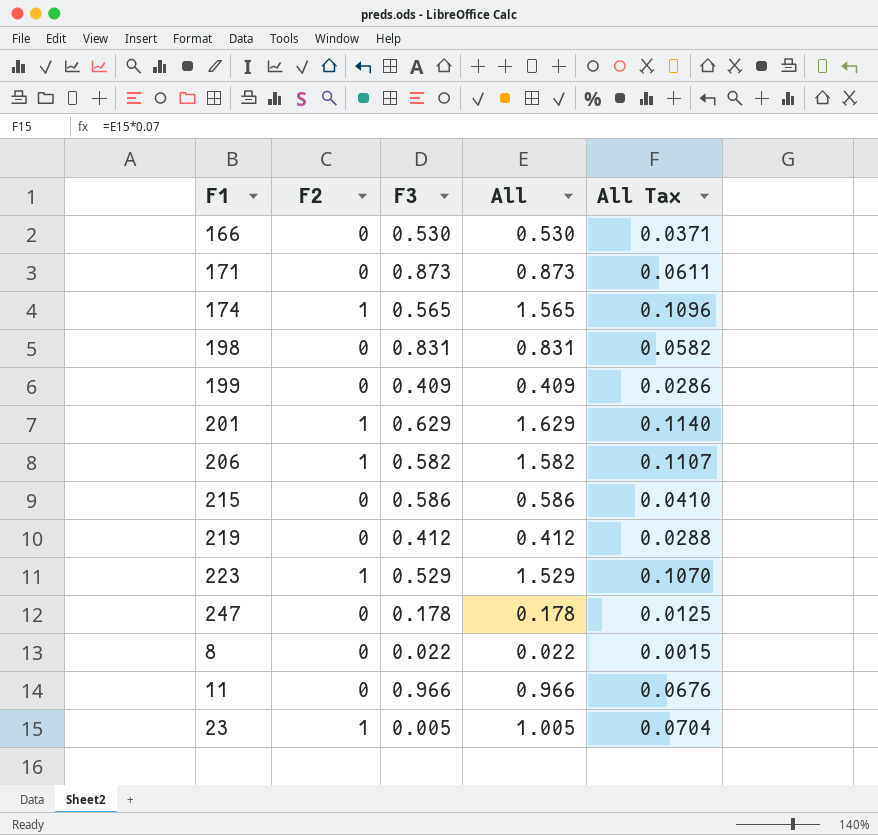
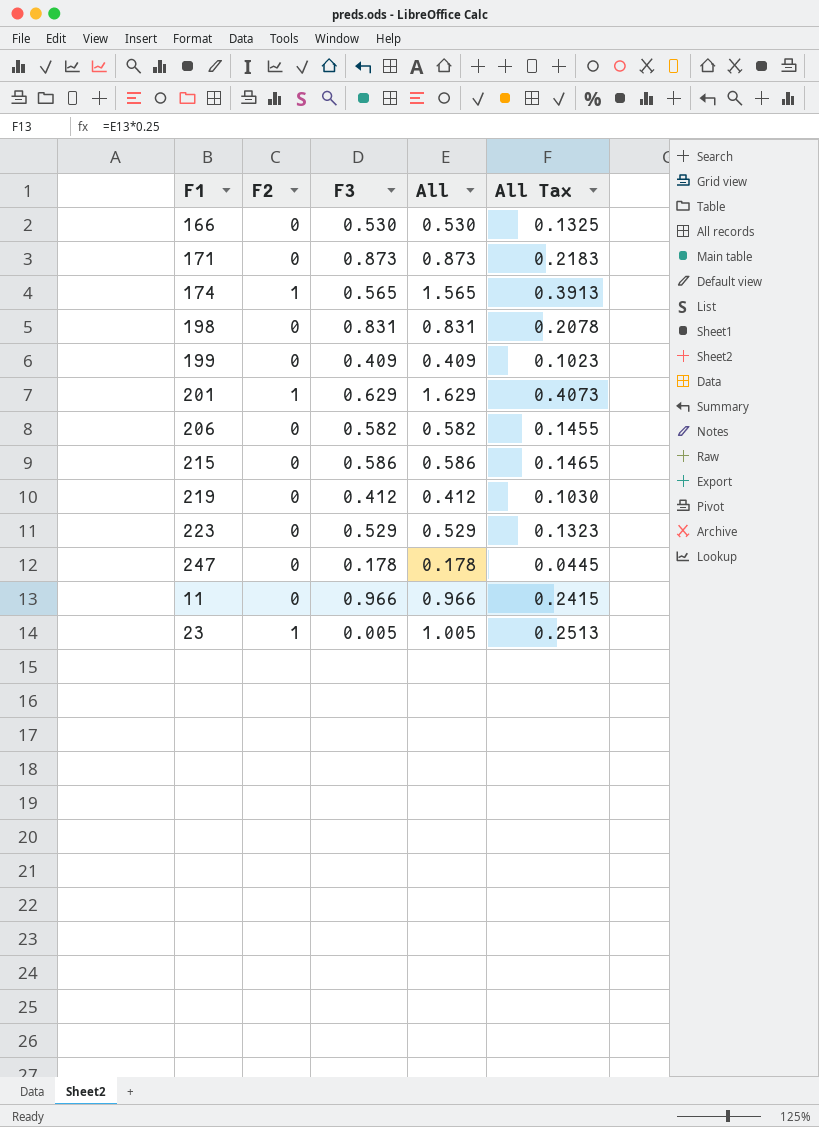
column All Tax | formula: [All] * 0.07 -> [All] * 0.25
row 8: 0 | 0.022 | 0.022 | 0.0015 -> none
206 | F2: 1 -> 0
206 | All: 1.582 -> 0.582
223 | F2: 1 -> 0
223 | All: 1.529 -> 0.529

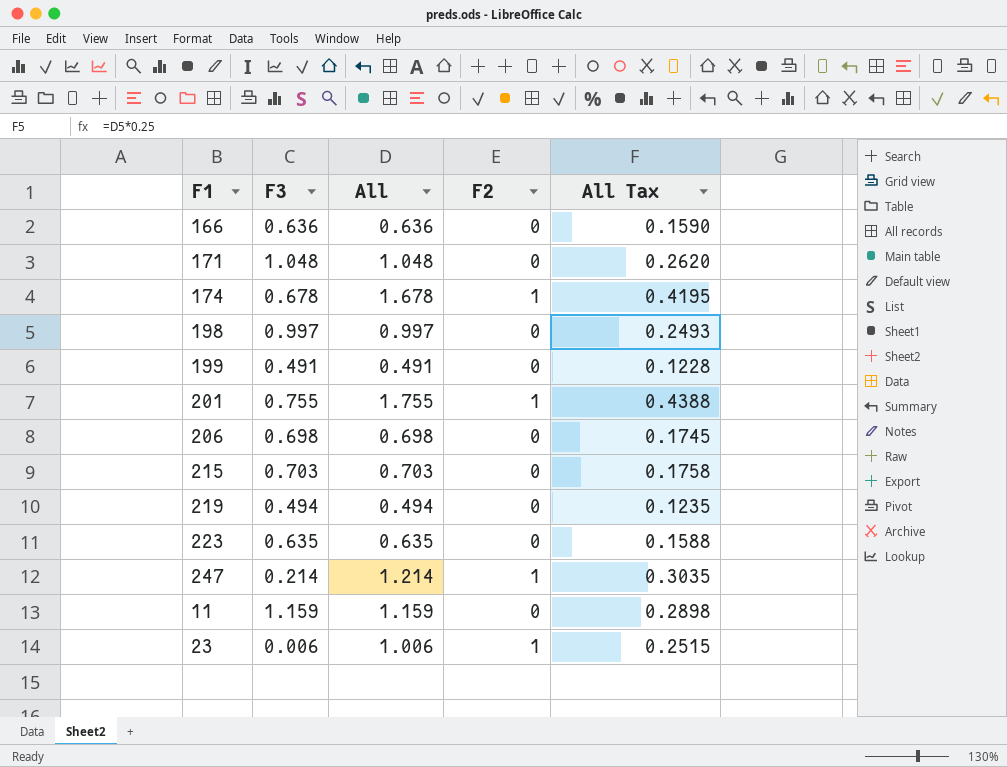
column F2 | position: 2 -> 4
166 | F3: 0.530 -> 0.636
166 | All: 0.530 -> 0.636
166 | All Tax: 0.1325 -> 0.1590
171 | F3: 0.873 -> 1.048
171 | All: 0.873 -> 1.048
171 | All Tax: 0.2183 -> 0.2620
174 | F3: 0.565 -> 0.678
174 | All: 1.565 -> 1.678
174 | All Tax: 0.3913 -> 0.4195
198 | F3: 0.831 -> 0.997
198 | All: 0.831 -> 0.997
198 | All Tax: 0.2078 -> 0.2493
199 | F3: 0.409 -> 0.491
199 | All: 0.409 -> 0.491
199 | All Tax: 0.1023 -> 0.1228
201 | F3: 0.629 -> 0.755
201 | All: 1.629 -> 1.755
201 | All Tax: 0.4073 -> 0.4388
206 | F3: 0.582 -> 0.698
206 | All: 0.582 -> 0.698
206 | All Tax: 0.1455 -> 0.1745
215 | F3: 0.586 -> 0.703
215 | All: 0.586 -> 0.703
215 | All Tax: 0.1465 -> 0.1758
219 | F3: 0.412 -> 0.494
219 | All: 0.412 -> 0.494
219 | All Tax: 0.1030 -> 0.1235
223 | F3: 0.529 -> 0.635
223 | All: 0.529 -> 0.635
223 | All Tax: 0.1323 -> 0.1588
247 | F3: 0.178 -> 0.214
247 | All: 0.178 -> 1.214
247 | F2: 0 -> 1
247 | All Tax: 0.0445 -> 0.3035
11 | F3: 0.966 -> 1.159
11 | All: 0.966 -> 1.159
11 | All Tax: 0.2415 -> 0.2898
23 | F3: 0.005 -> 0.006
23 | All: 1.005 -> 1.006
23 | All Tax: 0.2513 -> 0.2515

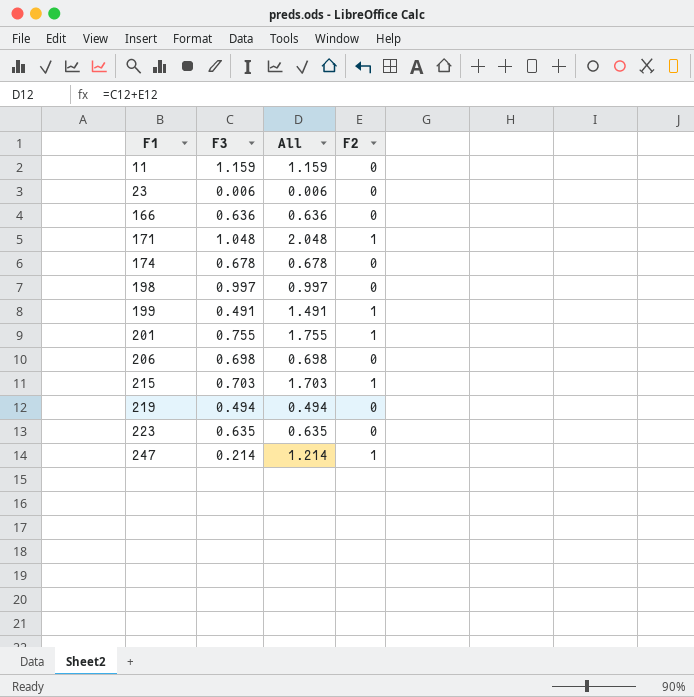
row order: none -> F1 ascending
column All Tax | formula: [All] * 0.25 -> none
23 | All: 1.006 -> 0.006
23 | F2: 1 -> 0
171 | All: 1.048 -> 2.048
171 | F2: 0 -> 1
174 | All: 1.678 -> 0.678
174 | F2: 1 -> 0
199 | All: 0.491 -> 1.491
199 | F2: 0 -> 1
215 | All: 0.703 -> 1.703
215 | F2: 0 -> 1

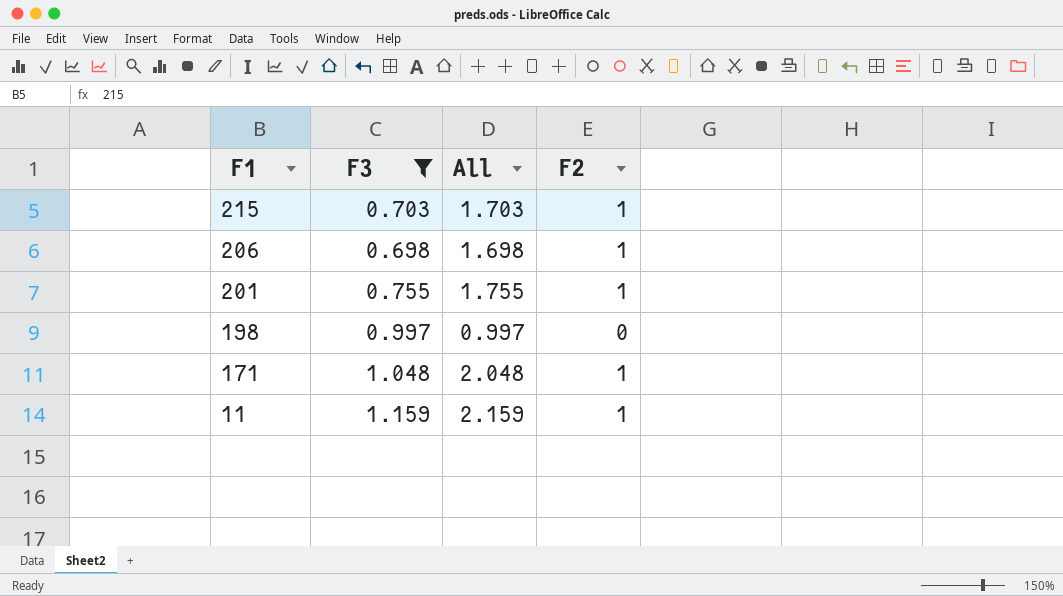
filter: none -> F3 >= 0.698
row order: F1 ascending -> F1 descending
206 | All: 0.698 -> 1.698
206 | F2: 0 -> 1
11 | All: 1.159 -> 2.159
11 | F2: 0 -> 1

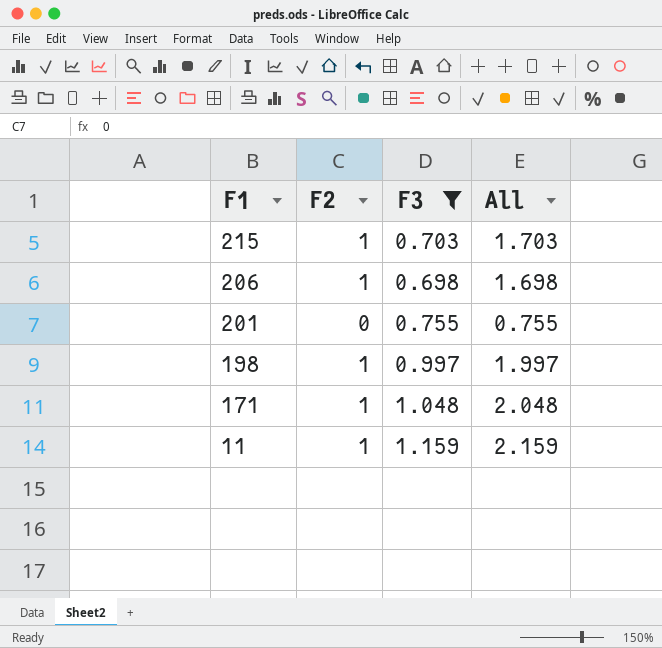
column F2 | position: 4 -> 2
201 | F2: 1 -> 0
201 | All: 1.755 -> 0.755
198 | F2: 0 -> 1
198 | All: 0.997 -> 1.997

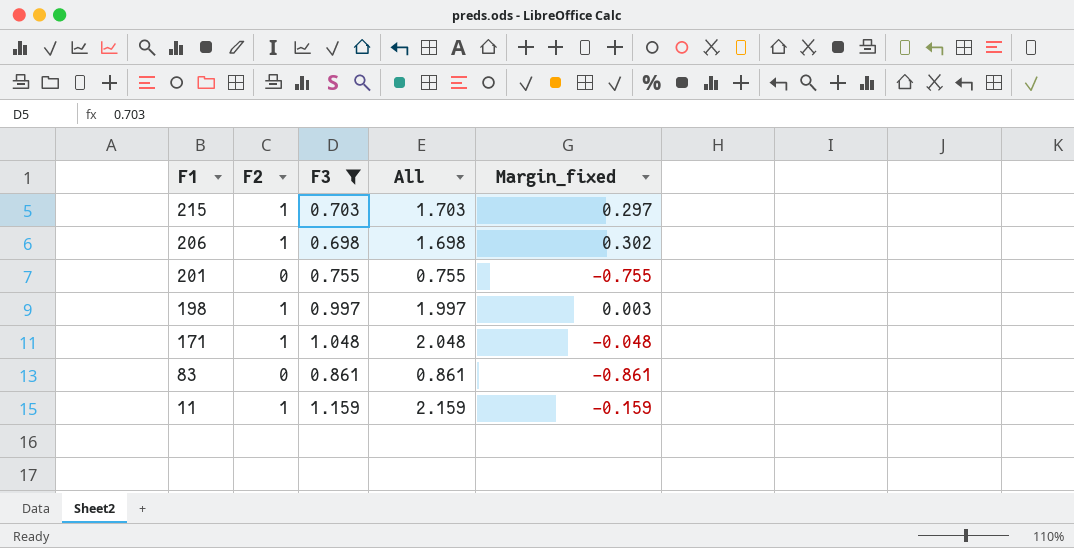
column Margin_fixed | formula: none -> [F2] - [F3]
row 83: none -> 0 | 0.861 | 0.861 | -0.861

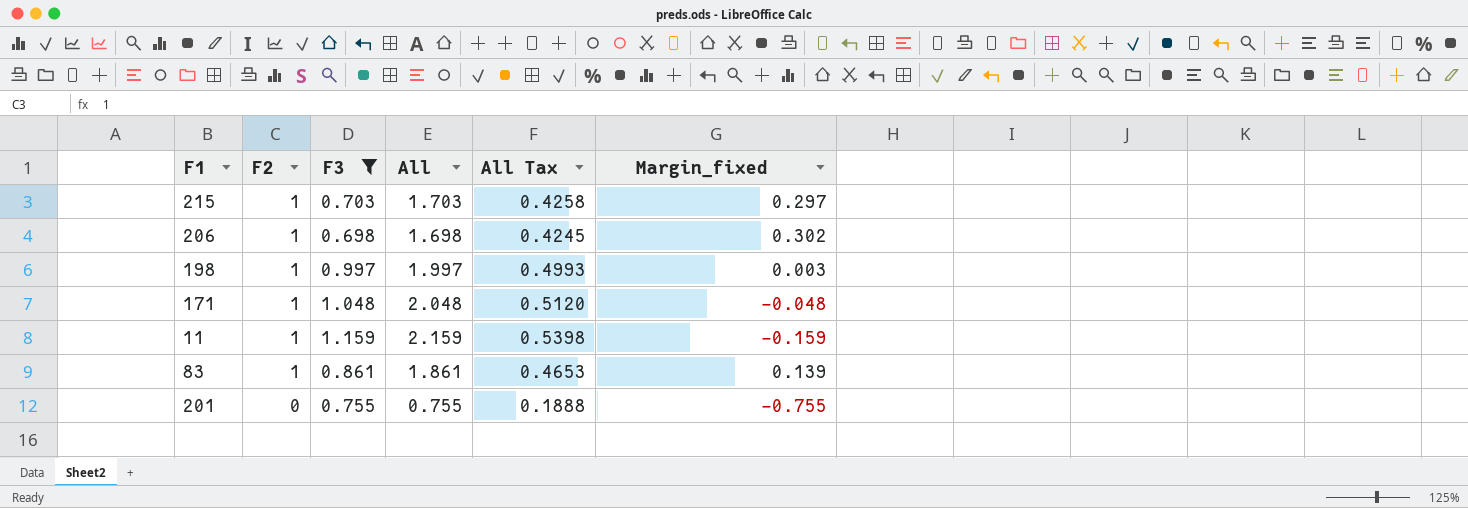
row order: F1 descending -> F2 descending
column All Tax | formula: none -> [All] * 0.25
83 | F2: 0 -> 1
83 | All: 0.861 -> 1.861
83 | Margin_fixed: -0.861 -> 0.139

